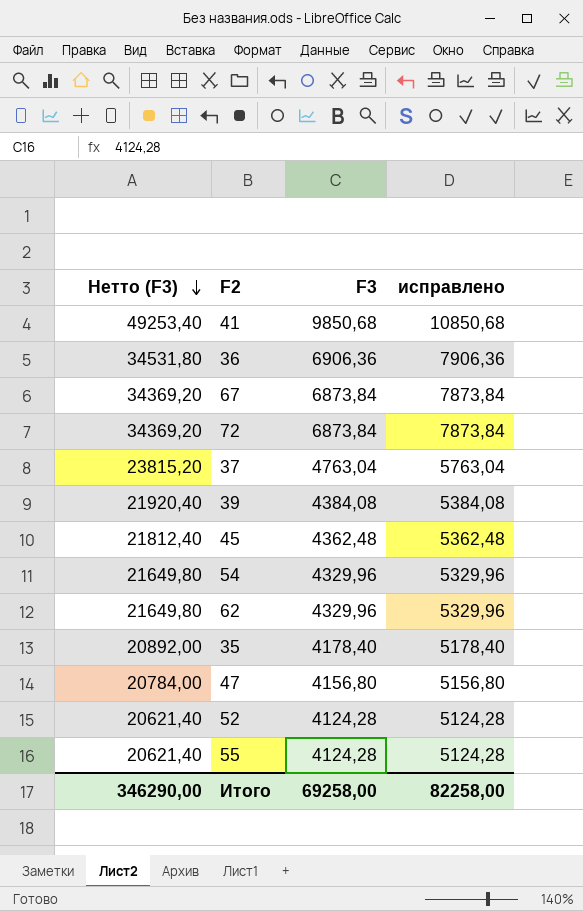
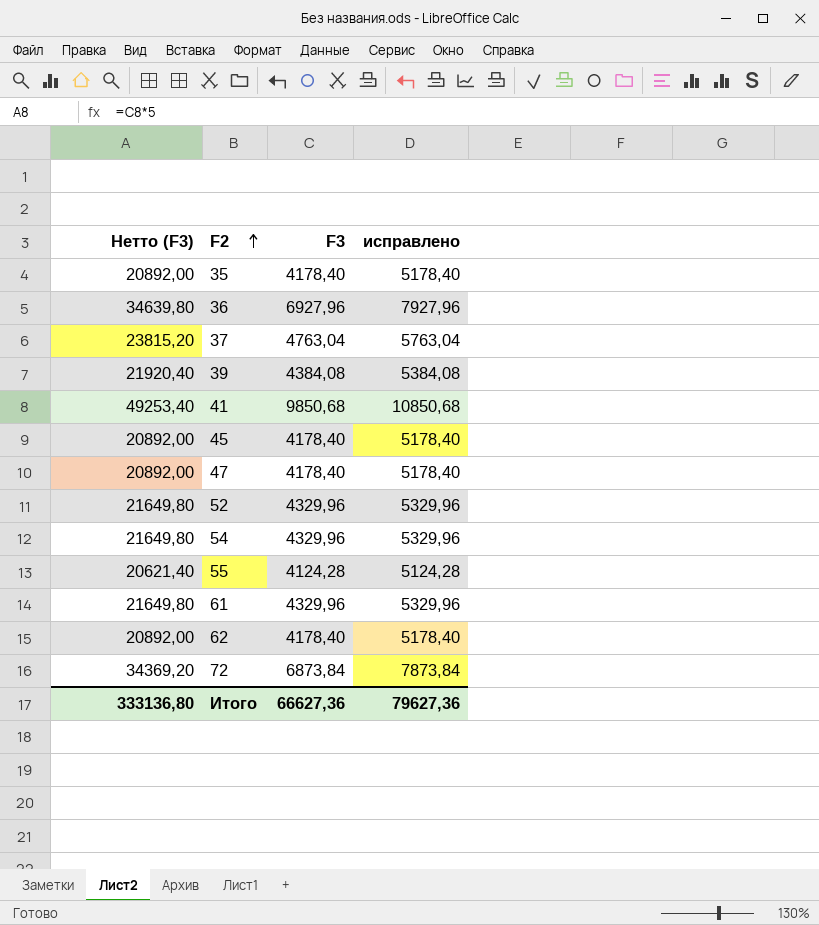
row order: Нетто (F3) descending -> F2 ascending
row 67: 34369,20 | 6873,84 | 7873,84 -> none
36 | Нетто (F3): 34531,80 -> 34639,80
36 | F3: 6906,36 -> 6927,96
36 | исправлено: 7906,36 -> 7927,96
45 | Нетто (F3): 21812,40 -> 20892,00
45 | F3: 4362,48 -> 4178,40
45 | исправлено: 5362,48 -> 5178,40
47 | Нетто (F3): 20784,00 -> 20892,00
47 | F3: 4156,80 -> 4178,40
47 | исправлено: 5156,80 -> 5178,40
52 | Нетто (F3): 20621,40 -> 21649,80
52 | F3: 4124,28 -> 4329,96
52 | исправлено: 5124,28 -> 5329,96
row 61: none -> 21649,80 | 4329,96 | 5329,96
62 | Нетто (F3): 21649,80 -> 20892,00
62 | F3: 4329,96 -> 4178,40
62 | исправлено: 5329,96 -> 5178,40
Итого | Нетто (F3): 346290,00 -> 333136,80
Итого | F3: 69258,00 -> 66627,36
Итого | исправлено: 82258,00 -> 79627,36

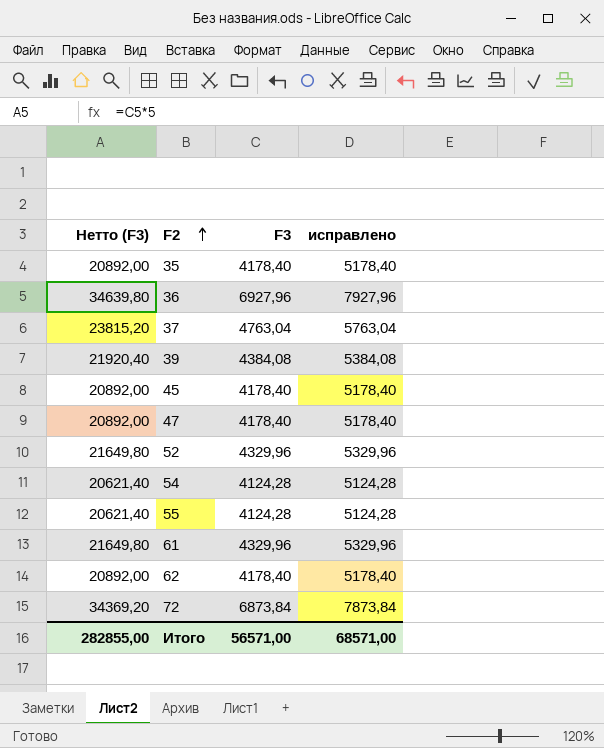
row 41: 49253,40 | 9850,68 | 10850,68 -> none
54 | Нетто (F3): 21649,80 -> 20621,40
54 | F3: 4329,96 -> 4124,28
54 | исправлено: 5329,96 -> 5124,28
Итого | Нетто (F3): 333136,80 -> 282855,00
Итого | F3: 66627,36 -> 56571,00
Итого | исправлено: 79627,36 -> 68571,00

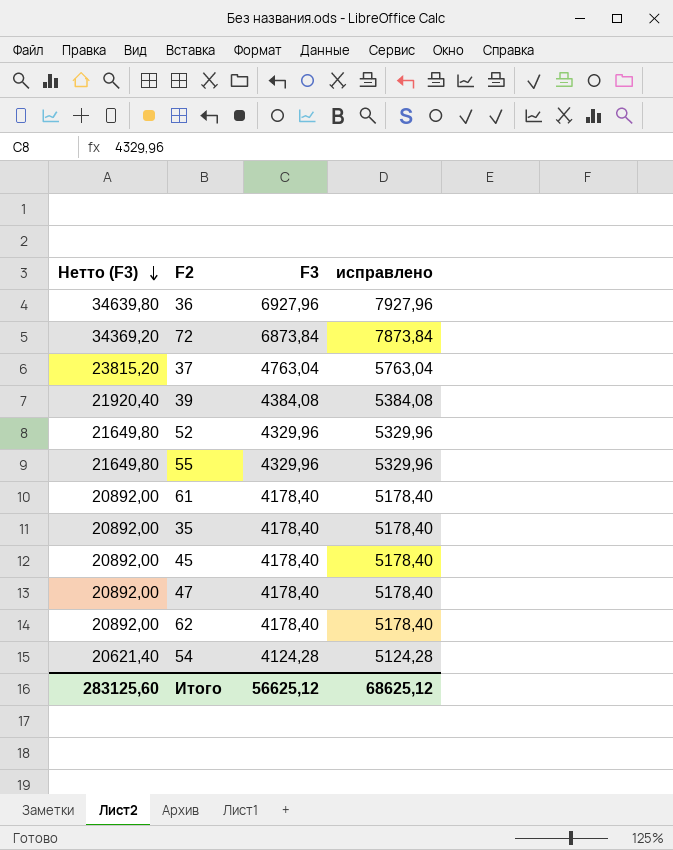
row order: F2 ascending -> Нетто (F3) descending
55 | Нетто (F3): 20621,40 -> 21649,80
55 | F3: 4124,28 -> 4329,96
55 | исправлено: 5124,28 -> 5329,96
61 | Нетто (F3): 21649,80 -> 20892,00
61 | F3: 4329,96 -> 4178,40
61 | исправлено: 5329,96 -> 5178,40
Итого | Нетто (F3): 282855,00 -> 283125,60
Итого | F3: 56571,00 -> 56625,12
Итого | исправлено: 68571,00 -> 68625,12

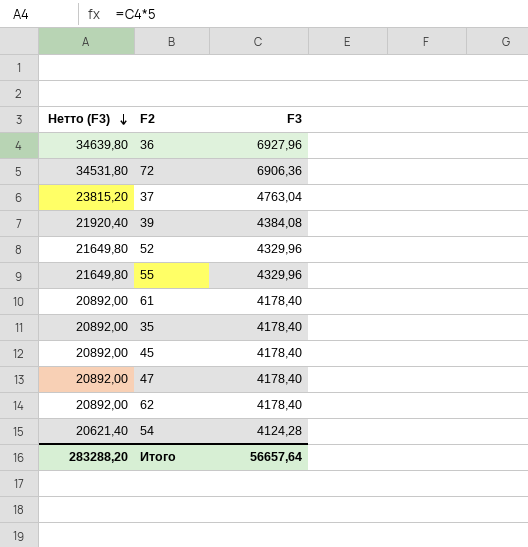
column исправлено | formula: [F3] + 1000 -> none
72 | Нетто (F3): 34369,20 -> 34531,80
72 | F3: 6873,84 -> 6906,36
Итого | Нетто (F3): 283125,60 -> 283288,20
Итого | F3: 56625,12 -> 56657,64

